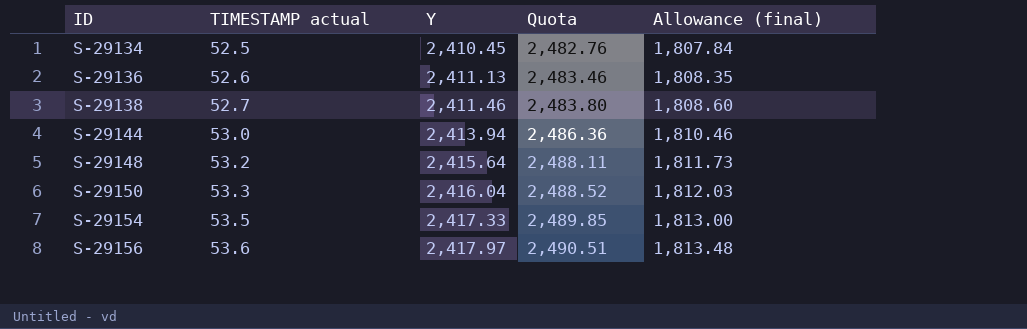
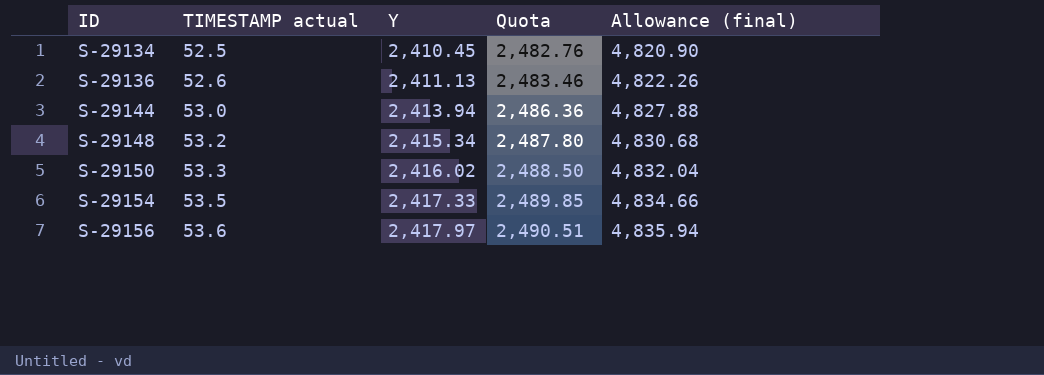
column Allowance (final) | formula: [Y] * 0.75 -> [Y] * 2
row S-29138: 52.7 | 2,411.46 | 2,483.80 | 1,808.60 -> none
S-29148 | Y: 2,415.64 -> 2,415.34
S-29148 | Quota: 2,488.11 -> 2,487.80
S-29150 | Y: 2,416.04 -> 2,416.02
S-29150 | Quota: 2,488.52 -> 2,488.50

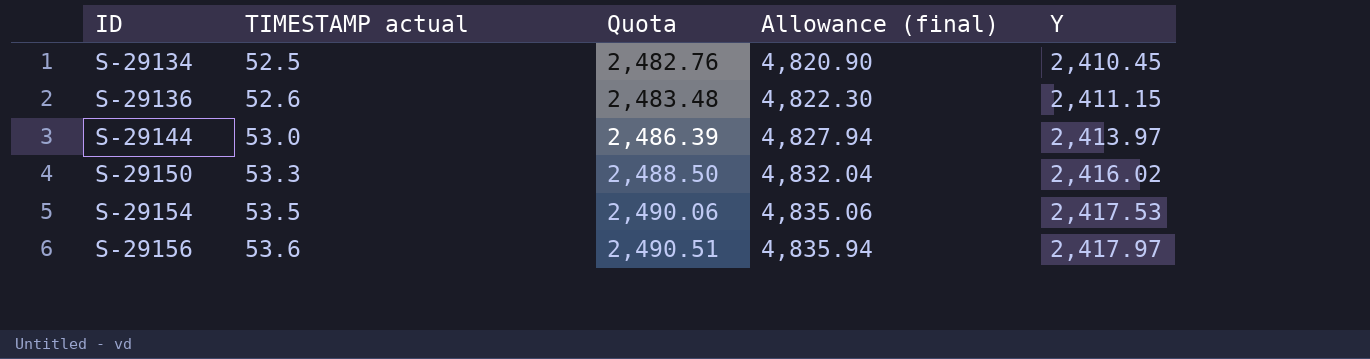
column Y | position: 3 -> 5
row S-29148: 53.2 | 2,415.34 | 2,487.80 | 4,830.68 -> none
S-29136 | Quota: 2,483.46 -> 2,483.48
S-29136 | Allowance (final): 4,822.26 -> 4,822.30
S-29136 | Y: 2,411.13 -> 2,411.15
S-29144 | Quota: 2,486.36 -> 2,486.39
S-29144 | Allowance (final): 4,827.88 -> 4,827.94
S-29144 | Y: 2,413.94 -> 2,413.97
S-29154 | Quota: 2,489.85 -> 2,490.06
S-29154 | Allowance (final): 4,834.66 -> 4,835.06
S-29154 | Y: 2,417.33 -> 2,417.53

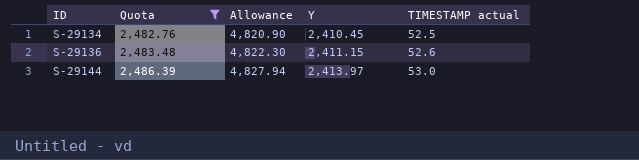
filter: none -> Quota <= 2,486.39
column name: Allowance (final) -> Allowance
column TIMESTAMP actual | position: 2 -> 5

